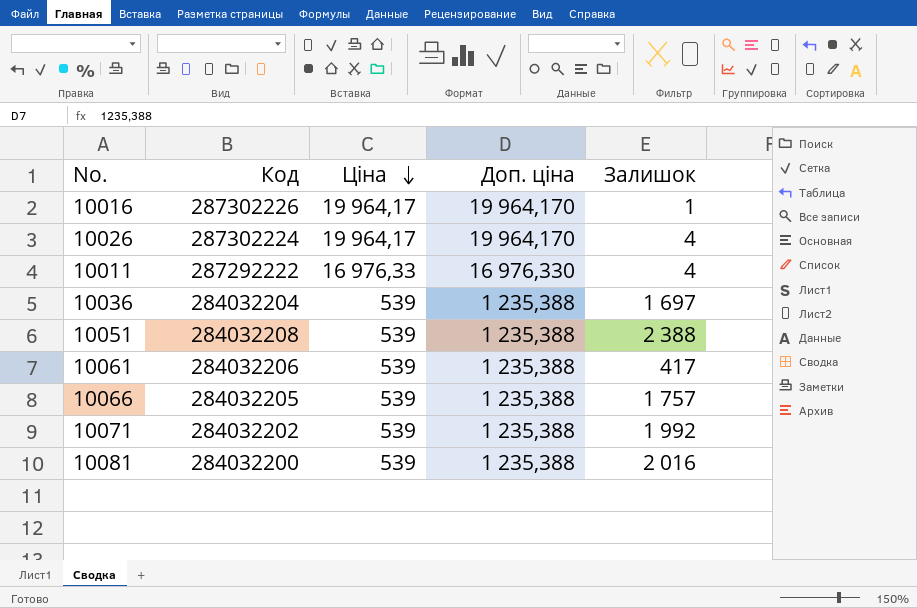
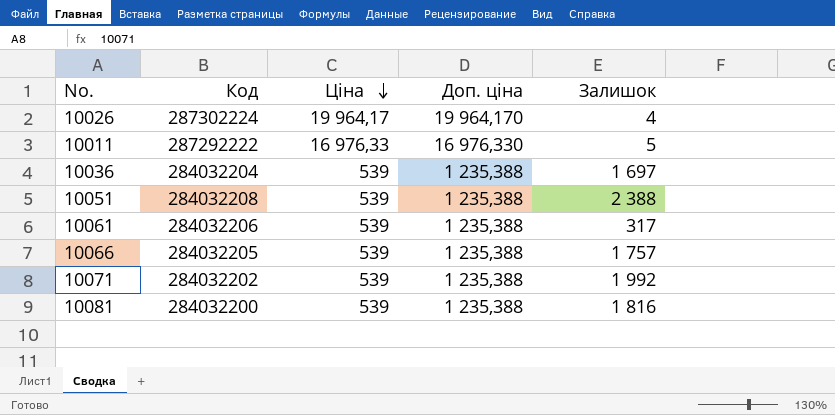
row 10016: 287302226 | 19 964,17 | 19 964,170 | 1 -> none
10011 | Залишок: 4 -> 5
10061 | Залишок: 417 -> 317
10081 | Залишок: 2 016 -> 1 816

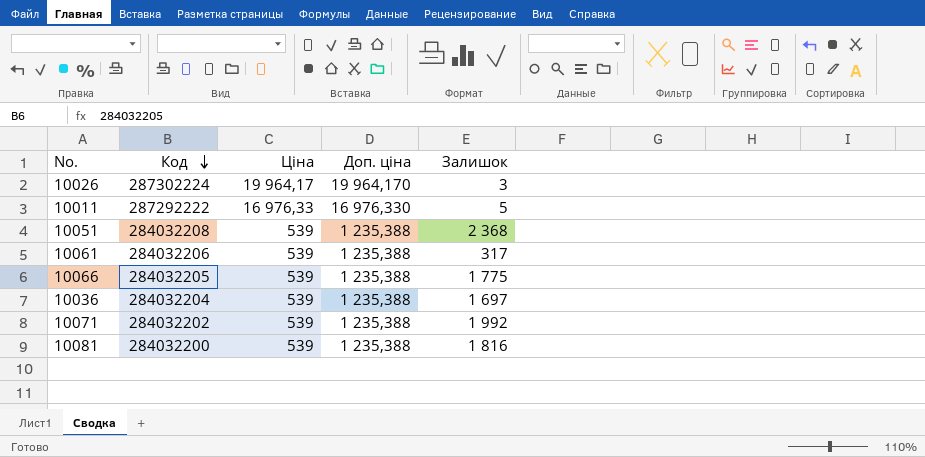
row order: Ціна descending -> Код descending
10026 | Залишок: 4 -> 3
10051 | Залишок: 2 388 -> 2 368
10066 | Залишок: 1 757 -> 1 775

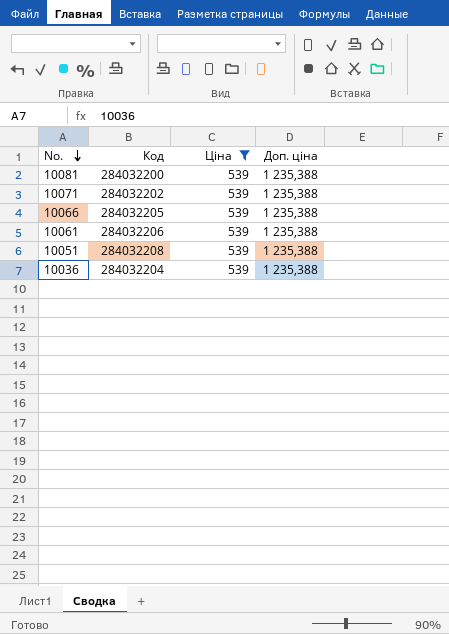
filter: none -> Ціна = 539
row order: Код descending -> No. descending
column Залишок | position: 5 -> none

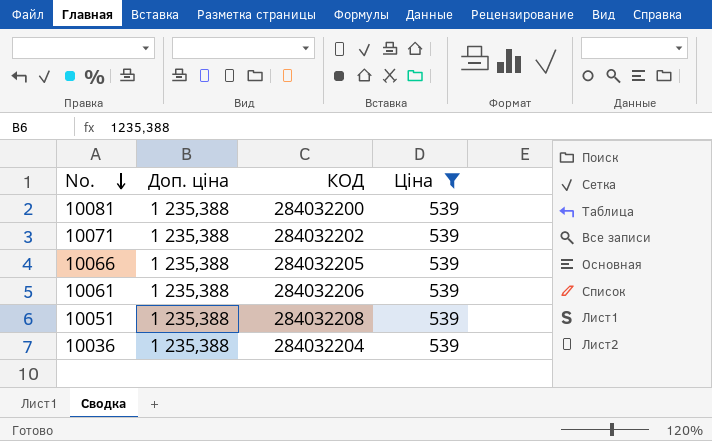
column Доп. ціна | position: 4 -> 2
column name: Код -> КОД

